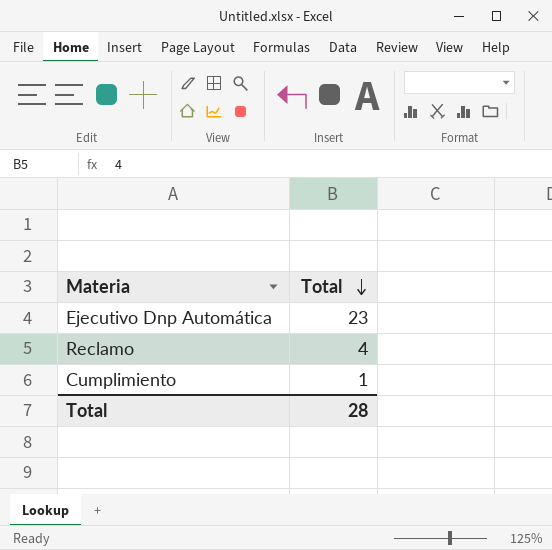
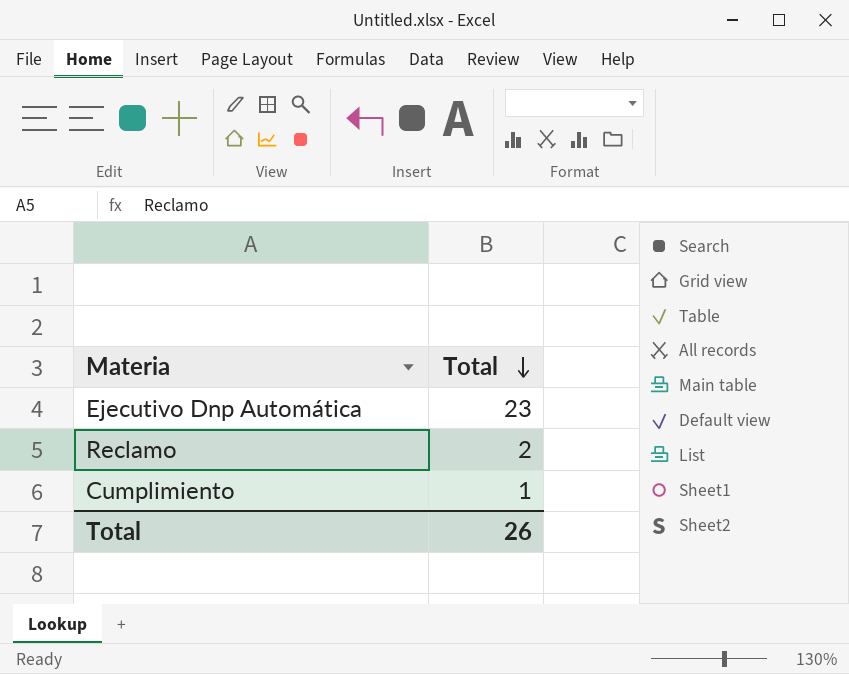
Reclamo | Total: 4 -> 2
Total | Total: 28 -> 26

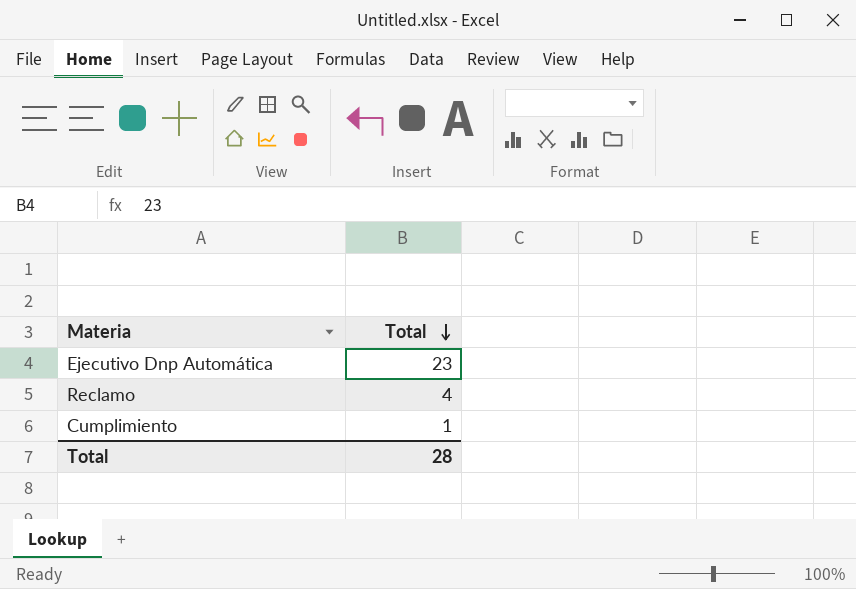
Reclamo | Total: 2 -> 4
Total | Total: 26 -> 28

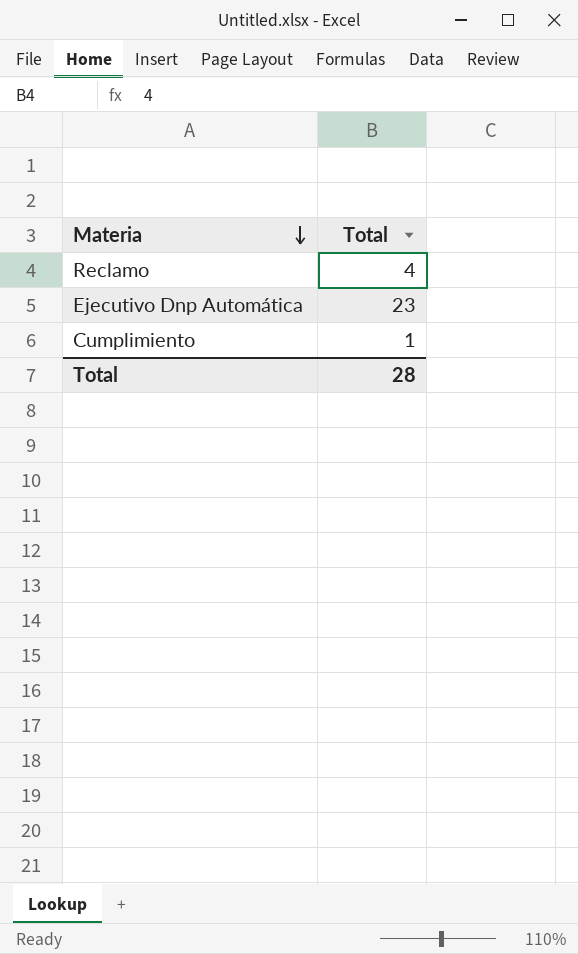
row order: Total descending -> Materia descending

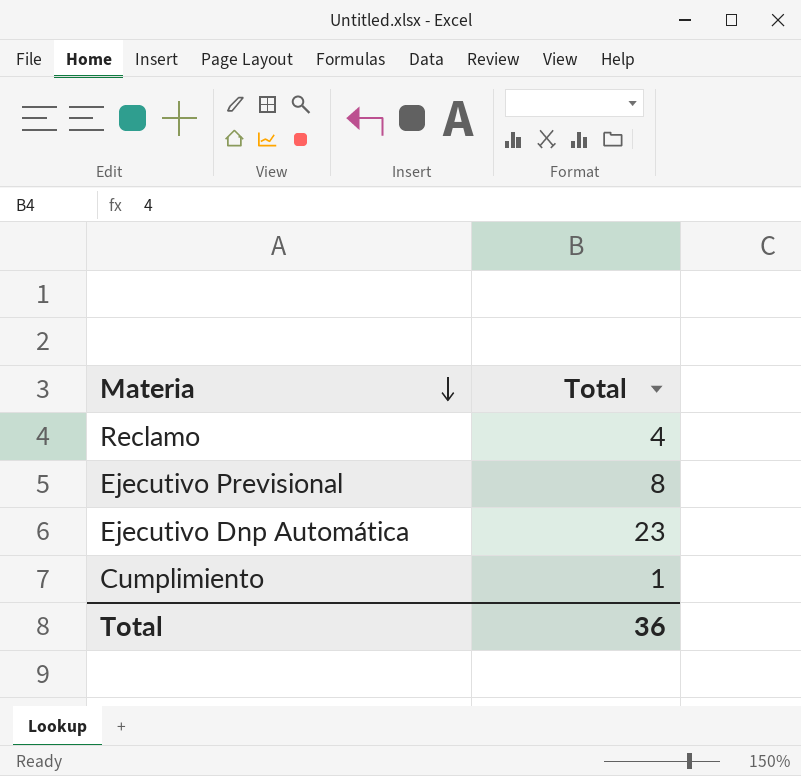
row Ejecutivo Previsional: none -> 8
Total | Total: 28 -> 36

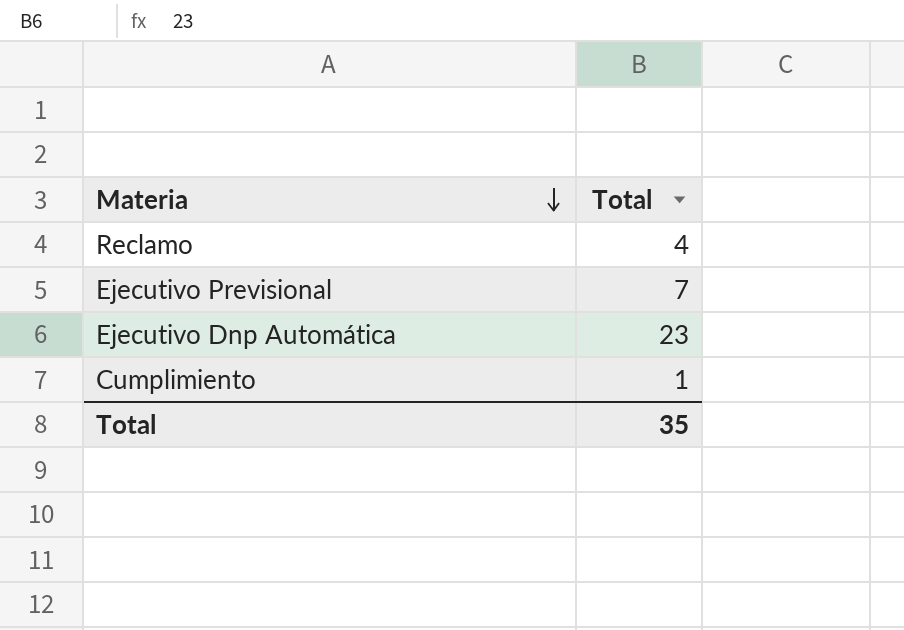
Ejecutivo Previsional | Total: 8 -> 7
Total | Total: 36 -> 35

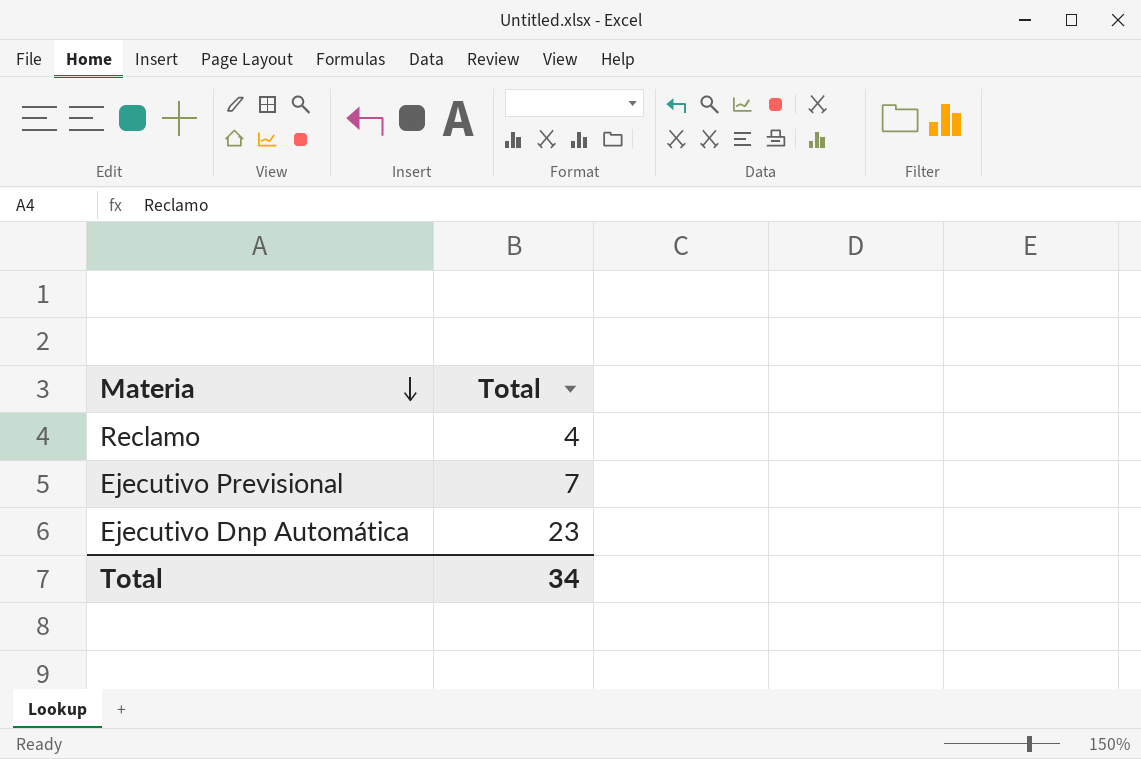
row Cumplimiento: 1 -> none
Total | Total: 35 -> 34

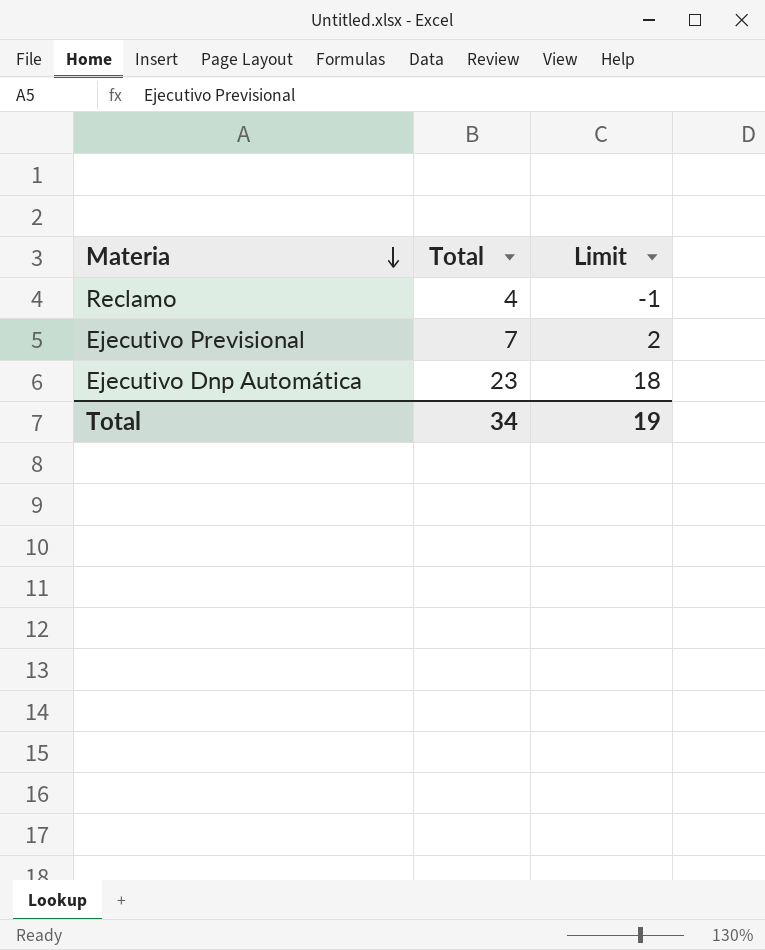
column Limit | formula: none -> [Total] - 5

